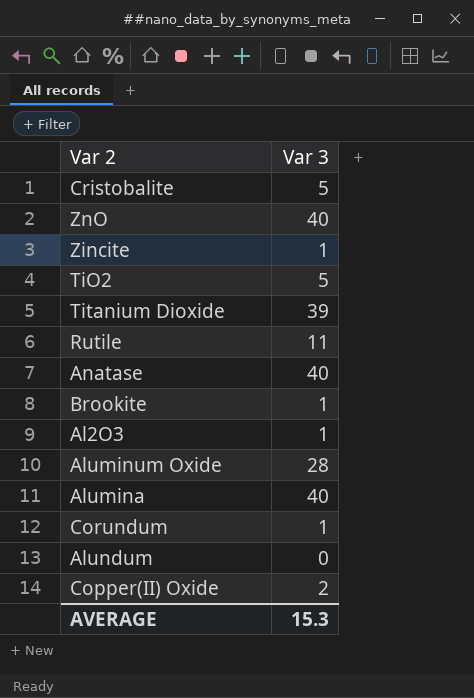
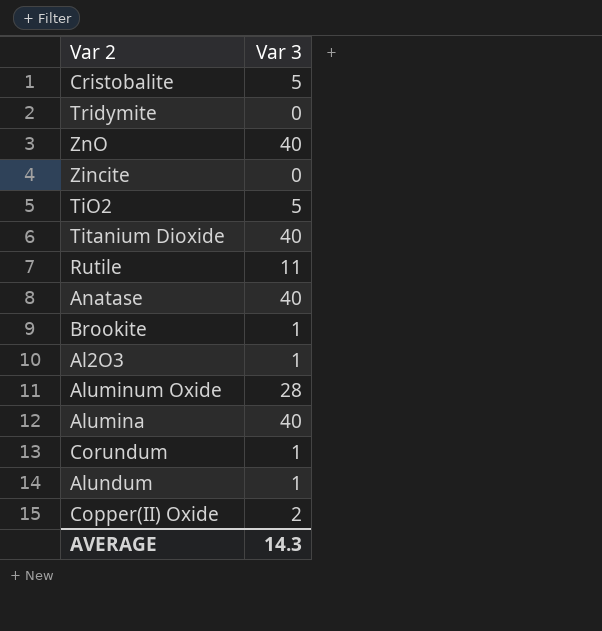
row Tridymite: none -> 0
Zincite | Var 3: 1 -> 0
Titanium Dioxide | Var 3: 39 -> 40
Alundum | Var 3: 0 -> 1
AVERAGE | Var 3: 15.3 -> 14.3

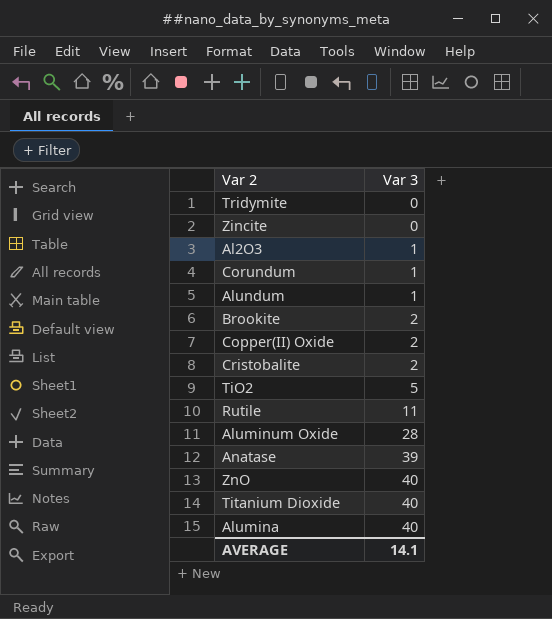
row order: none -> Var 3 ascending
Brookite | Var 3: 1 -> 2
Cristobalite | Var 3: 5 -> 2
Anatase | Var 3: 40 -> 39
AVERAGE | Var 3: 14.3 -> 14.1

